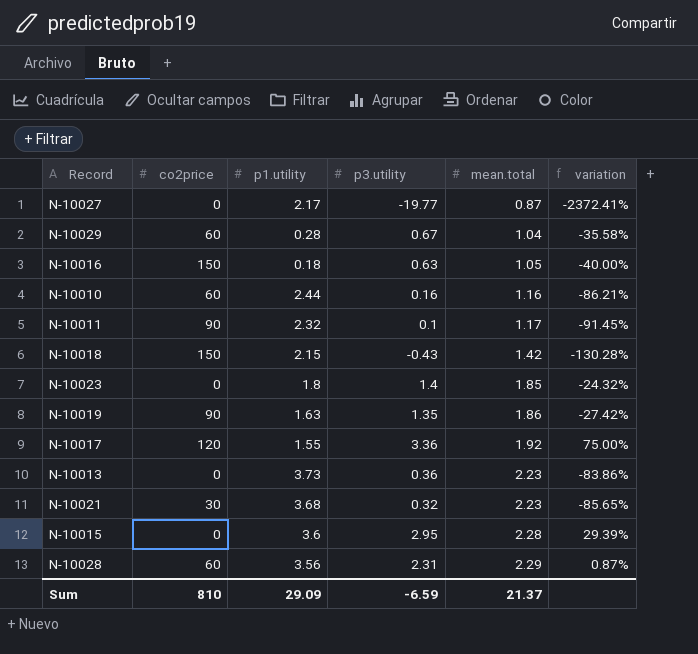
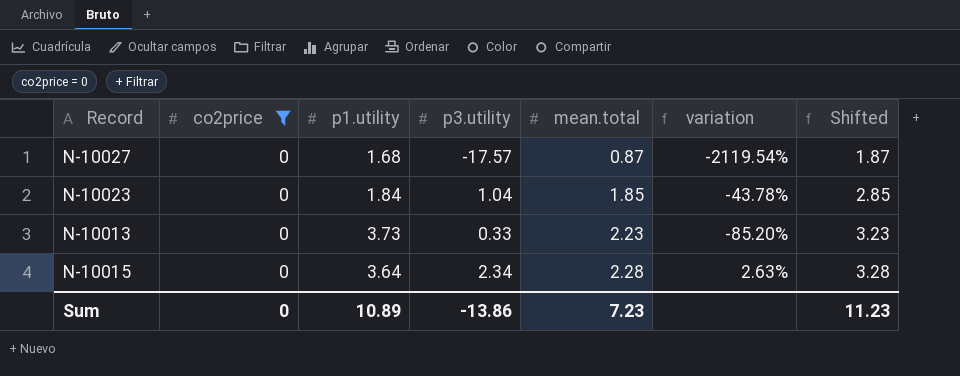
filter: none -> co2price = 0
column Shifted | formula: none -> [mean.total] + 1
N-10027 | p1.utility: 2.17 -> 1.68
N-10027 | p3.utility: -19.77 -> -17.57
N-10027 | variation: -2372.41% -> -2119.54%
N-10023 | p1.utility: 1.8 -> 1.84
N-10023 | p3.utility: 1.4 -> 1.04
N-10023 | variation: -24.32% -> -43.78%
N-10013 | p3.utility: 0.36 -> 0.33
N-10013 | variation: -83.86% -> -85.20%
N-10015 | p1.utility: 3.6 -> 3.64
N-10015 | p3.utility: 2.95 -> 2.34
N-10015 | variation: 29.39% -> 2.63%
Sum | co2price: 810 -> 0
Sum | p1.utility: 29.09 -> 10.89
Sum | p3.utility: -6.59 -> -13.86
Sum | mean.total: 21.37 -> 7.23

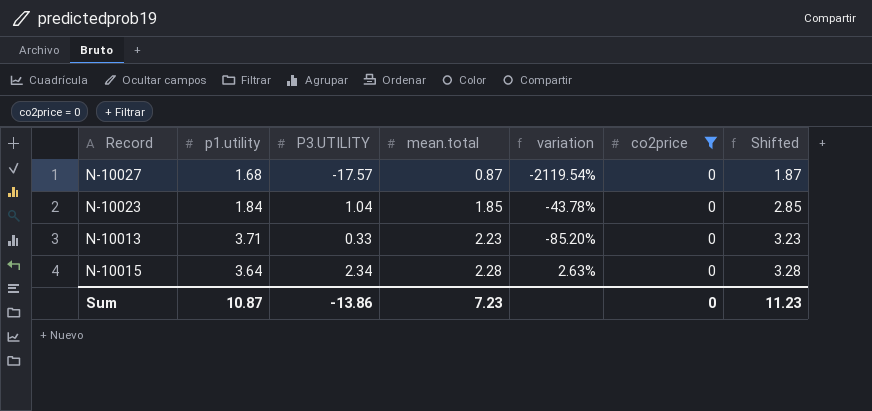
column name: p3.utility -> P3.UTILITY
column co2price | position: 2 -> 6
N-10013 | p1.utility: 3.73 -> 3.71
Sum | p1.utility: 10.89 -> 10.87

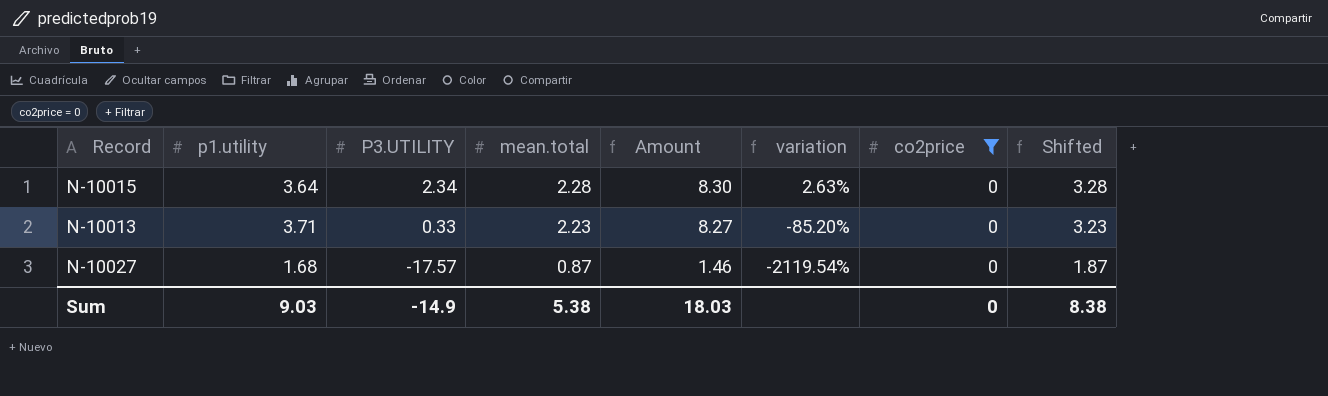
row order: mean.total ascending -> P3.UTILITY descending
column Amount | formula: none -> [p1.utility] * [mean.total]
row N-10023: 1.84 | 1.04 | 1.85 | -43.78% | 0 | 2.85 -> none
Sum | p1.utility: 10.87 -> 9.03
Sum | P3.UTILITY: -13.86 -> -14.9
Sum | mean.total: 7.23 -> 5.38
Sum | Shifted: 11.23 -> 8.38

